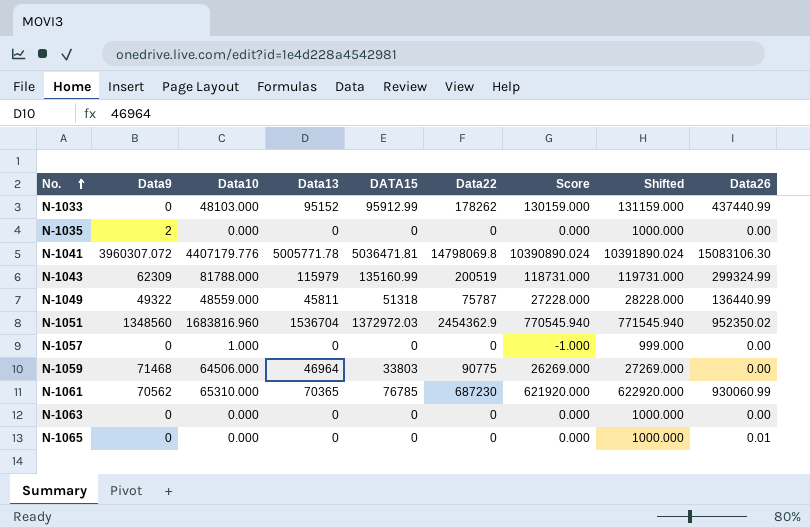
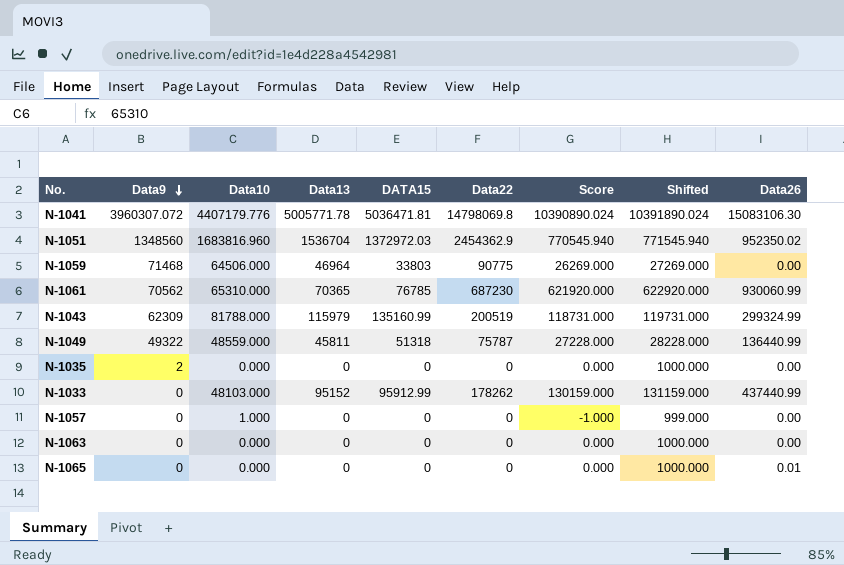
row order: No. ascending -> Data9 descending

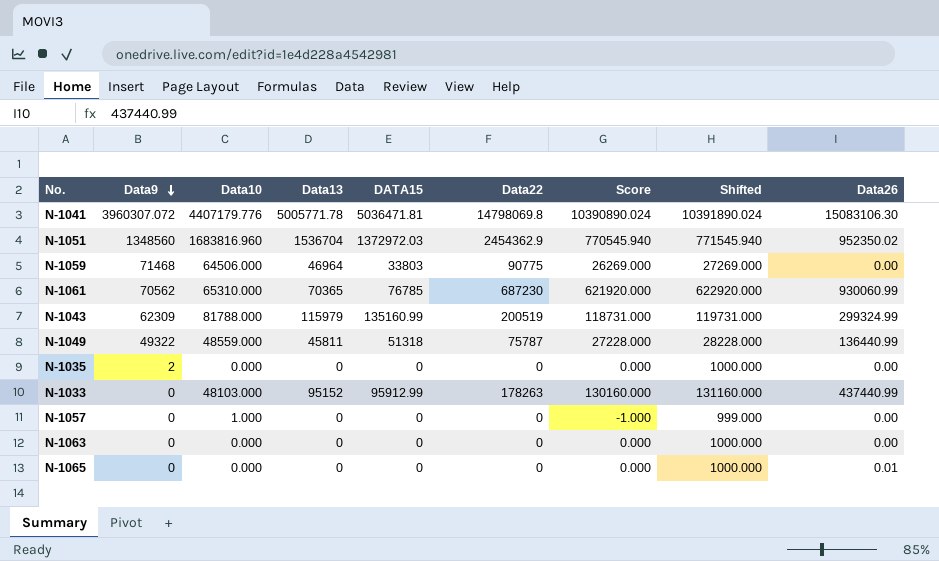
N-1033 | Data22: 178262 -> 178263
N-1033 | Score: 130159.000 -> 130160.000
N-1033 | Shifted: 131159.000 -> 131160.000

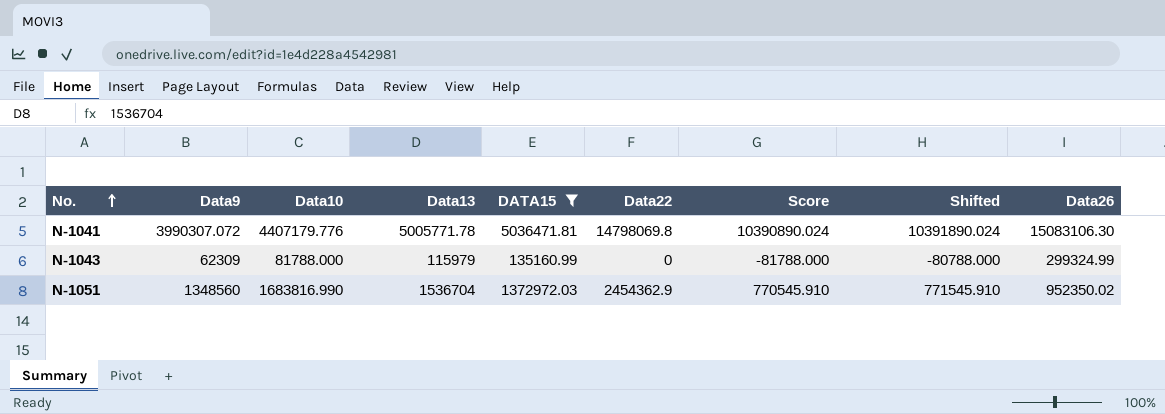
filter: none -> DATA15 >= 135160.99
row order: Data9 descending -> No. ascending
N-1041 | Data9: 3960307.072 -> 3990307.072
N-1043 | Data22: 200519 -> 0
N-1043 | Score: 118731.000 -> -81788.000
N-1043 | Shifted: 119731.000 -> -80788.000
N-1051 | Data10: 1683816.960 -> 1683816.990
N-1051 | Score: 770545.940 -> 770545.910
N-1051 | Shifted: 771545.940 -> 771545.910

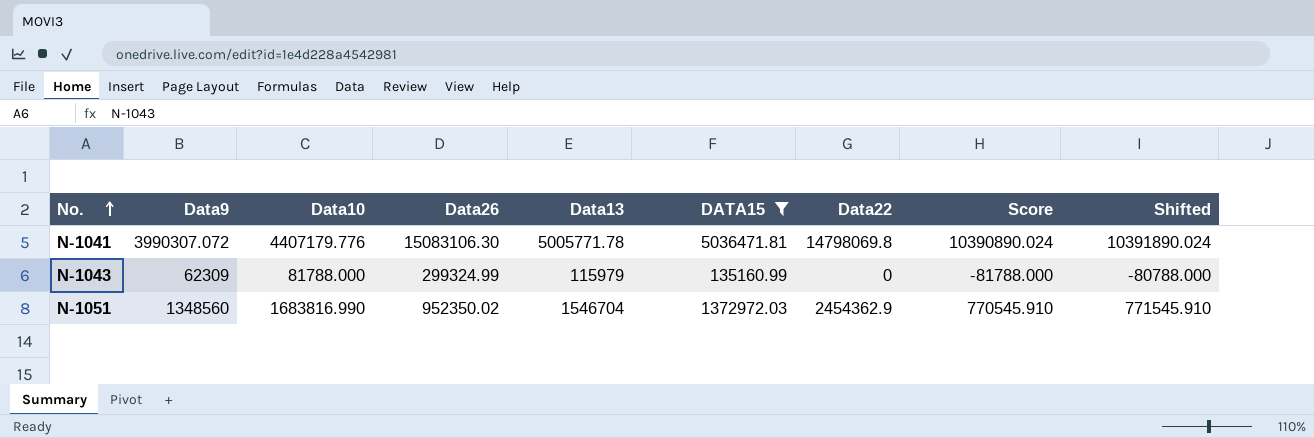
column Data26 | position: 9 -> 4
N-1051 | Data13: 1536704 -> 1546704

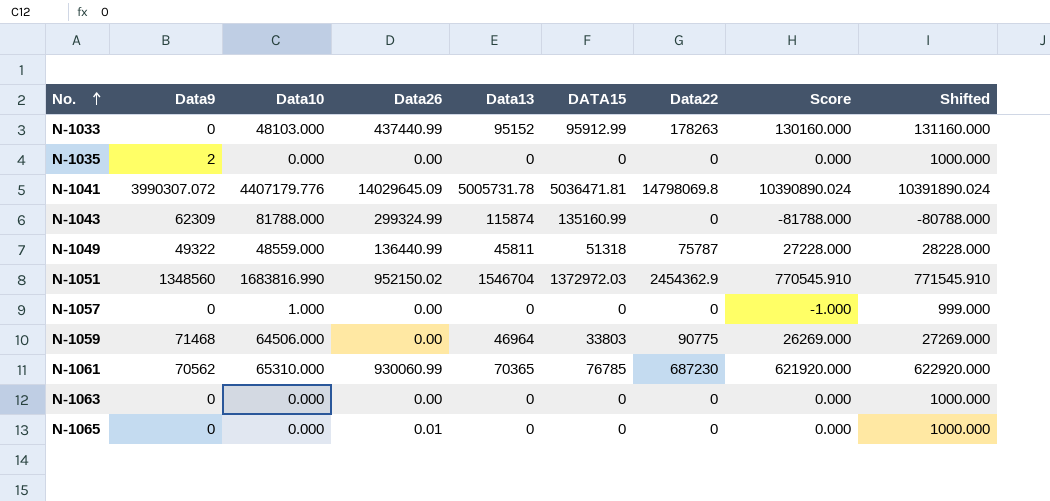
filter: DATA15 >= 135160.99 -> none
N-1041 | Data26: 15083106.30 -> 14029645.09
N-1041 | Data13: 5005771.78 -> 5005731.78
N-1043 | Data13: 115979 -> 115874
N-1051 | Data26: 952350.02 -> 952150.02

